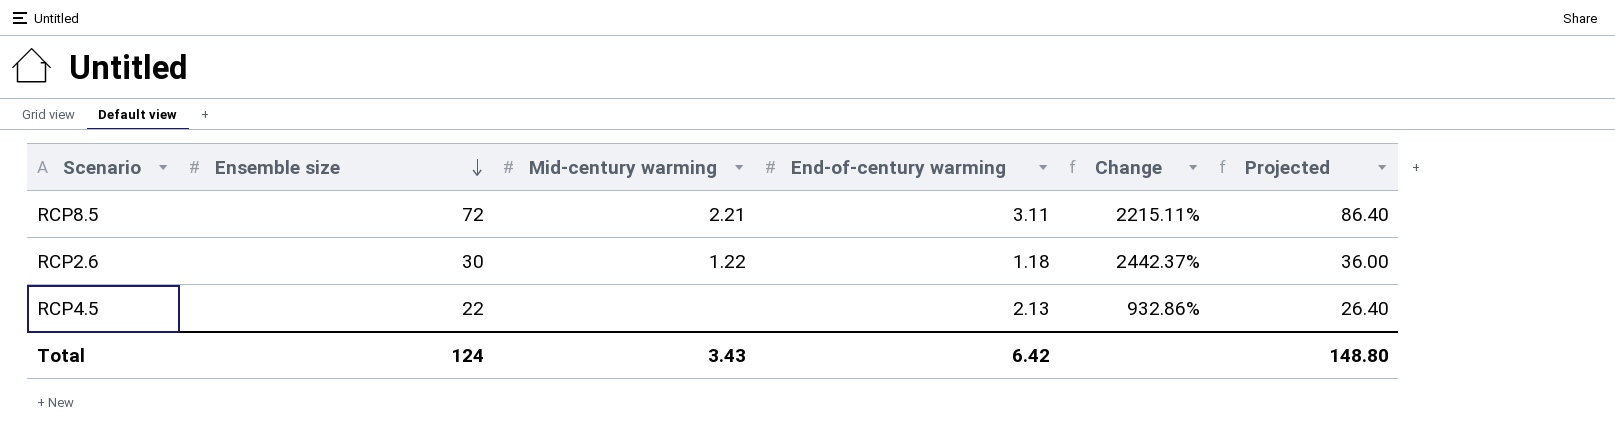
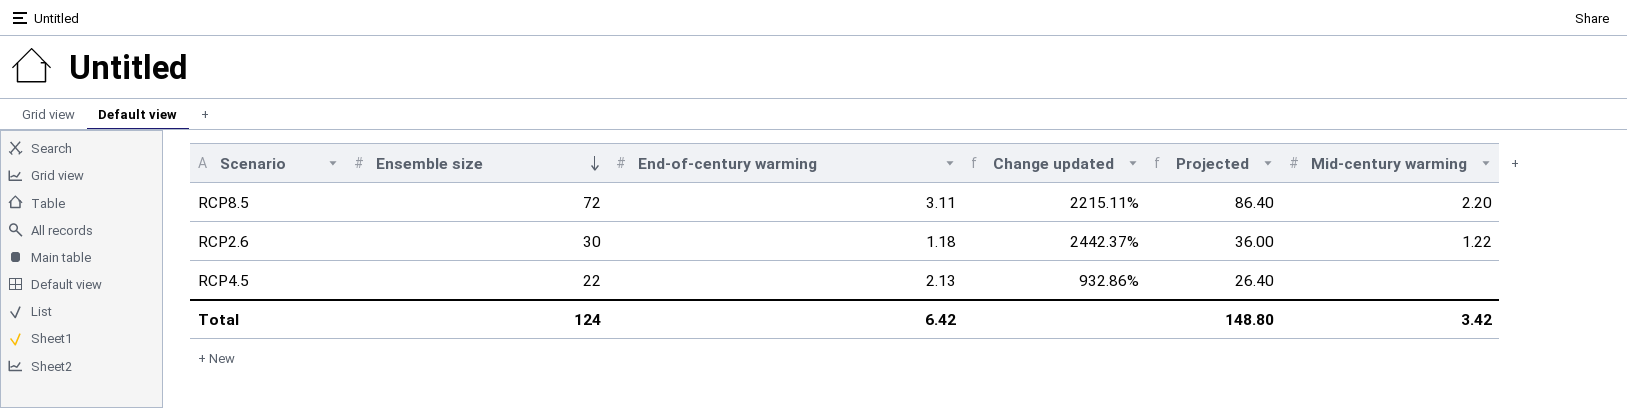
column name: Change -> Change updated
column Mid-century warming | position: 3 -> 6
RCP8.5 | Mid-century warming: 2.21 -> 2.20
Total | Mid-century warming: 3.43 -> 3.42

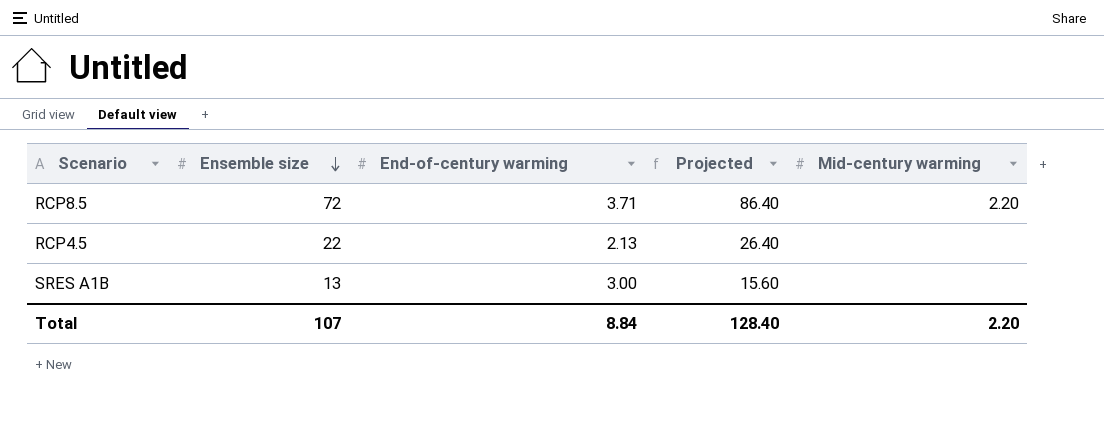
column Change updated | formula: ([Ensemble size] - [End-of-century warming]) / [End-of-century warming] -> none
row RCP2.6: 30 | 1.18 | 2442.37% | 36.00 | 1.22 -> none
RCP8.5 | End-of-century warming: 3.11 -> 3.71
row SRES A1B: none -> 13 | 3.00 | 15.60 | none
Total | Ensemble size: 124 -> 107
Total | End-of-century warming: 6.42 -> 8.84
Total | Projected: 148.80 -> 128.40
Total | Mid-century warming: 3.42 -> 2.20

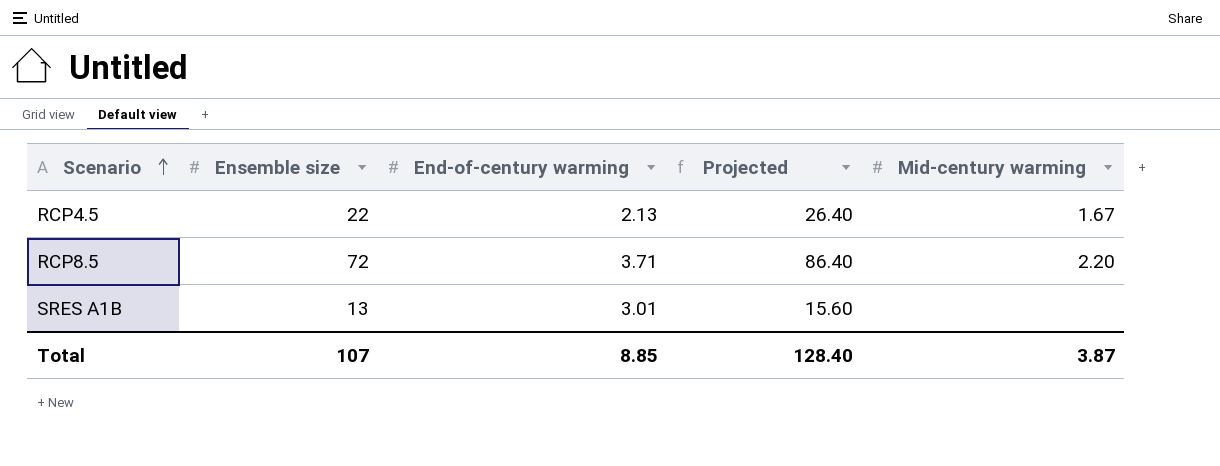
row order: Ensemble size descending -> Scenario ascending
RCP4.5 | Mid-century warming: none -> 1.67
SRES A1B | End-of-century warming: 3.00 -> 3.01
Total | End-of-century warming: 8.84 -> 8.85
Total | Mid-century warming: 2.20 -> 3.87

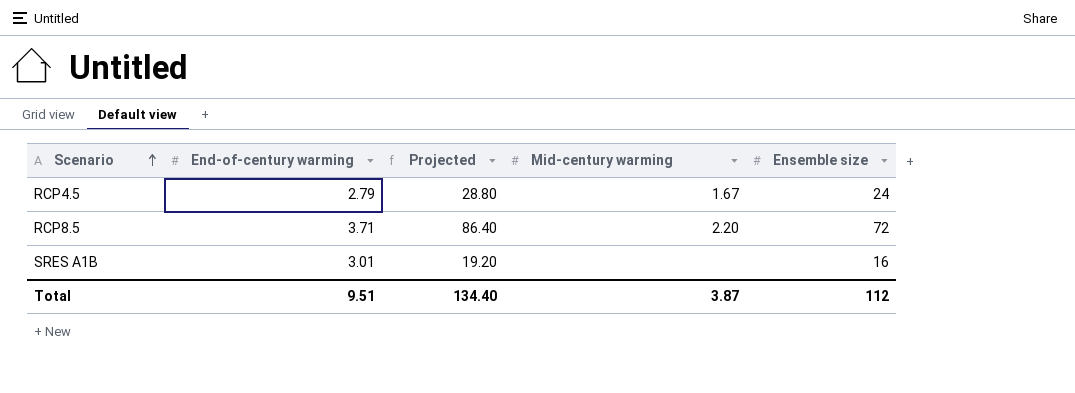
column Ensemble size | position: 2 -> 5
RCP4.5 | End-of-century warming: 2.13 -> 2.79
RCP4.5 | Projected: 26.40 -> 28.80
RCP4.5 | Ensemble size: 22 -> 24
SRES A1B | Projected: 15.60 -> 19.20
SRES A1B | Ensemble size: 13 -> 16
Total | End-of-century warming: 8.85 -> 9.51
Total | Projected: 128.40 -> 134.40
Total | Ensemble size: 107 -> 112

